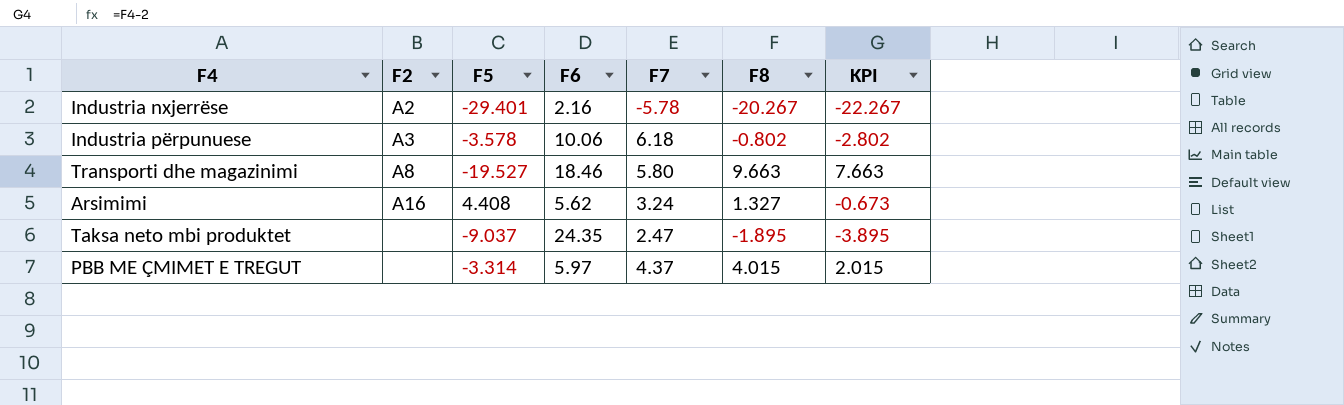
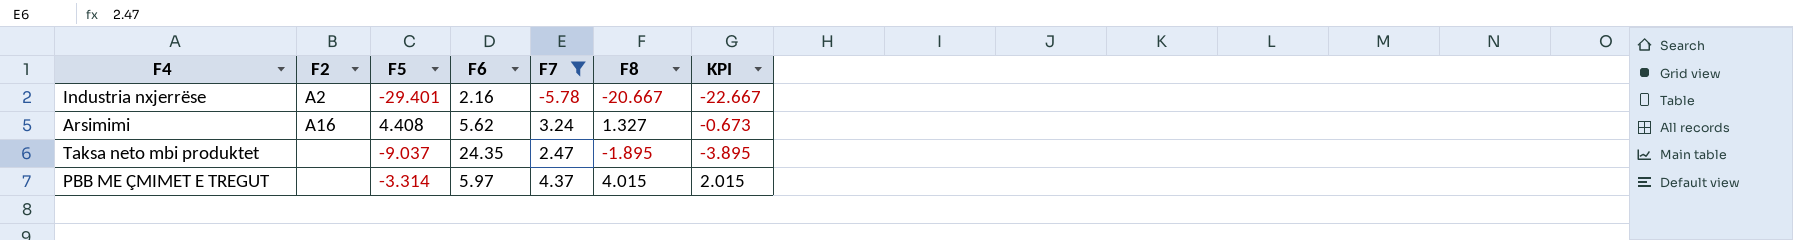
filter: none -> F7 <= 4.37
Industria nxjerrëse | F8: -20.267 -> -20.667
Industria nxjerrëse | KPI: -22.267 -> -22.667

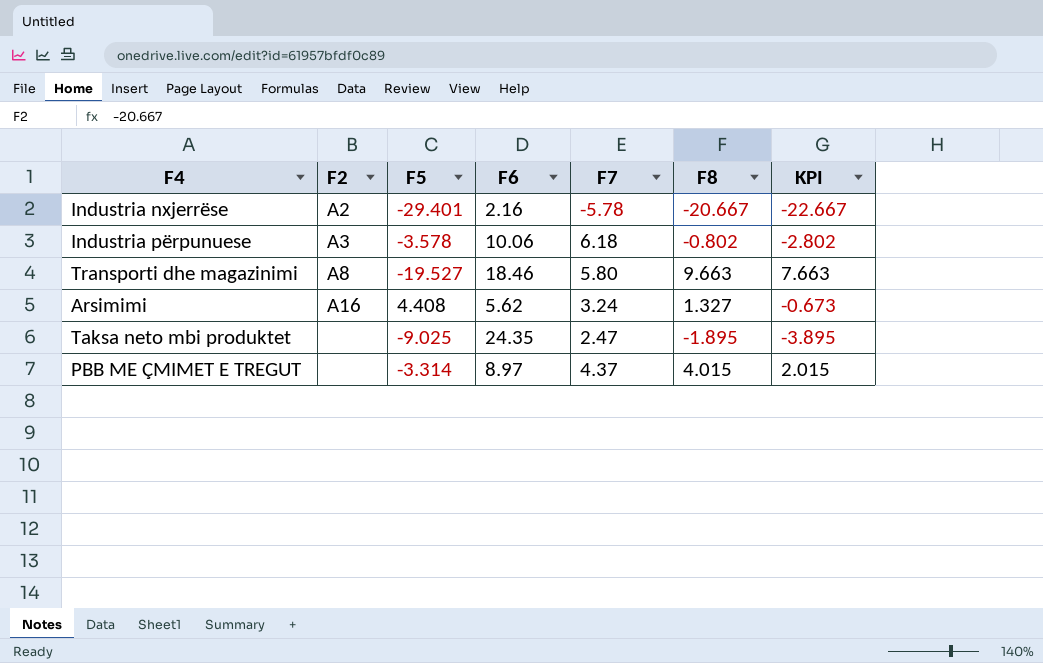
filter: F7 <= 4.37 -> none
Taksa neto mbi produktet | F5: -9.037 -> -9.025
PBB ME ÇMIMET E TREGUT | F6: 5.97 -> 8.97

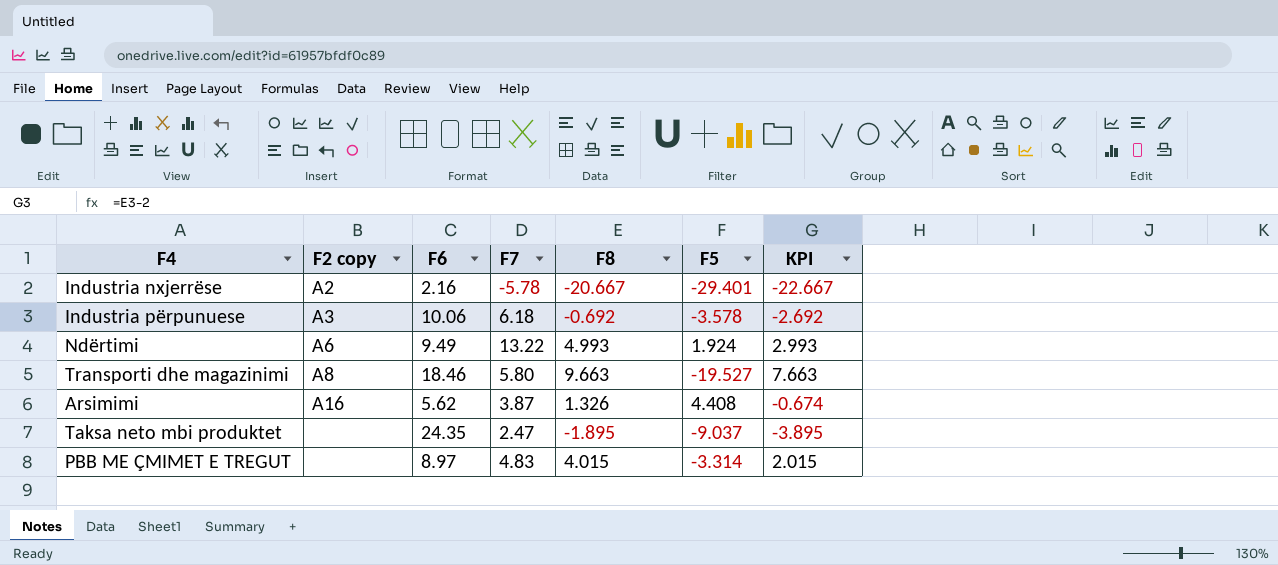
column name: F2 -> F2 copy
column F5 | position: 3 -> 6
Industria përpunuese | F8: -0.802 -> -0.692
Industria përpunuese | KPI: -2.802 -> -2.692
row Ndërtimi: none -> A6 | 9.49 | 13.22 | 4.993 | 1.924 | 2.993
Arsimimi | F7: 3.24 -> 3.87
Arsimimi | F8: 1.327 -> 1.326
Arsimimi | KPI: -0.673 -> -0.674
Taksa neto mbi produktet | F5: -9.025 -> -9.037
PBB ME ÇMIMET E TREGUT | F7: 4.37 -> 4.83

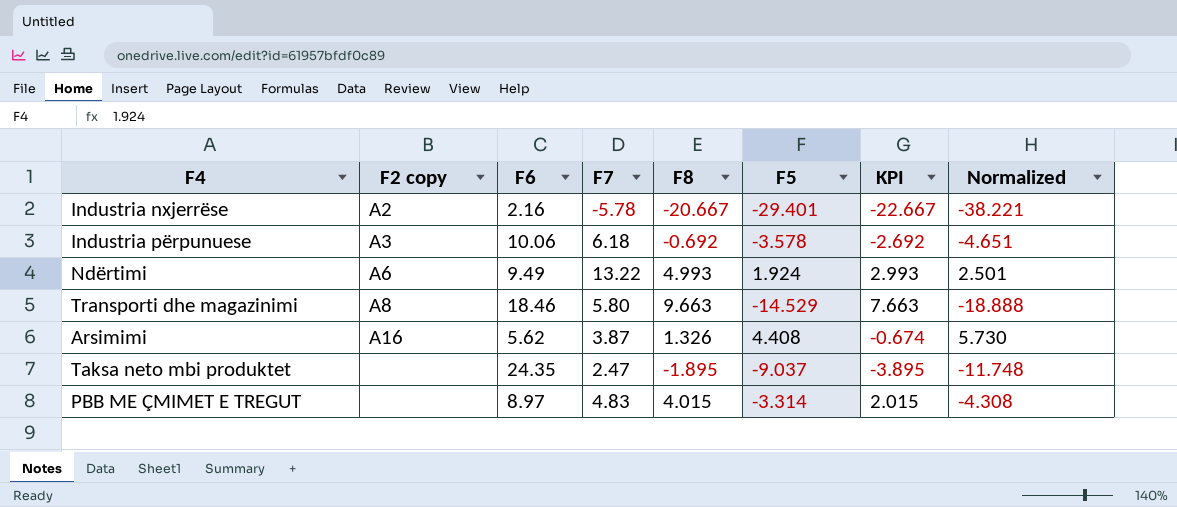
column Normalized | formula: none -> [F5] * 1.3
Transporti dhe magazinimi | F5: -19.527 -> -14.529

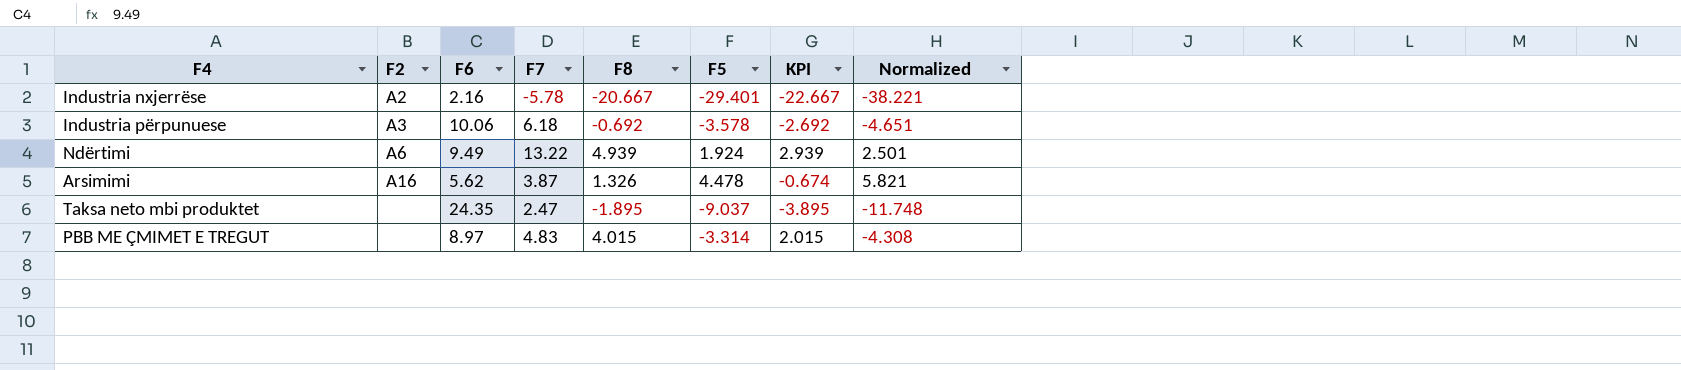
column name: F2 copy -> F2
row Transporti dhe magazinimi: A8 | 18.46 | 5.80 | 9.663 | -14.529 | 7.663 | -18.888 -> none
Ndërtimi | F8: 4.993 -> 4.939
Ndërtimi | KPI: 2.993 -> 2.939
Arsimimi | F5: 4.408 -> 4.478
Arsimimi | Normalized: 5.730 -> 5.821

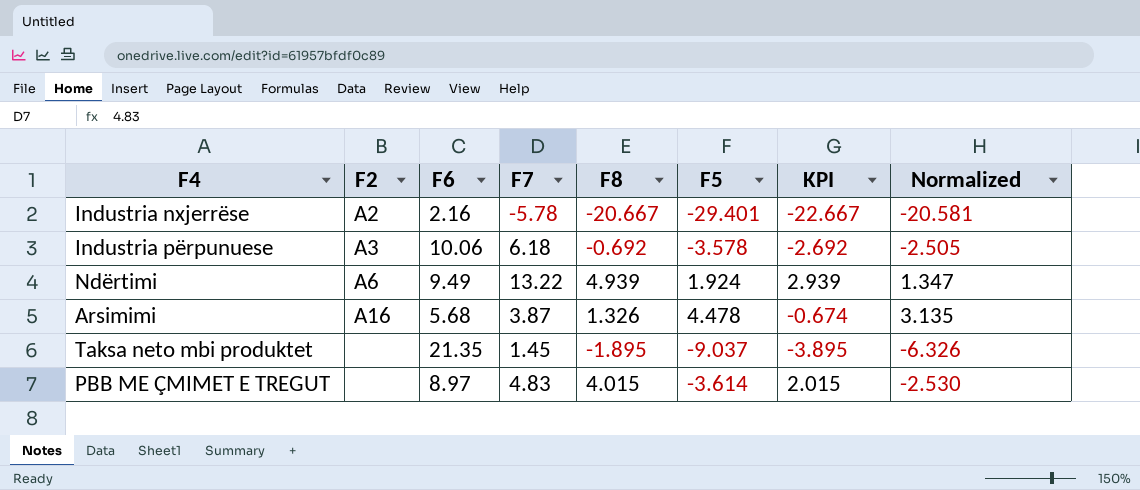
column Normalized | formula: [F5] * 1.3 -> [F5] * 0.7
Arsimimi | F6: 5.62 -> 5.68
Taksa neto mbi produktet | F6: 24.35 -> 21.35
Taksa neto mbi produktet | F7: 2.47 -> 1.45
PBB ME ÇMIMET E TREGUT | F5: -3.314 -> -3.614

